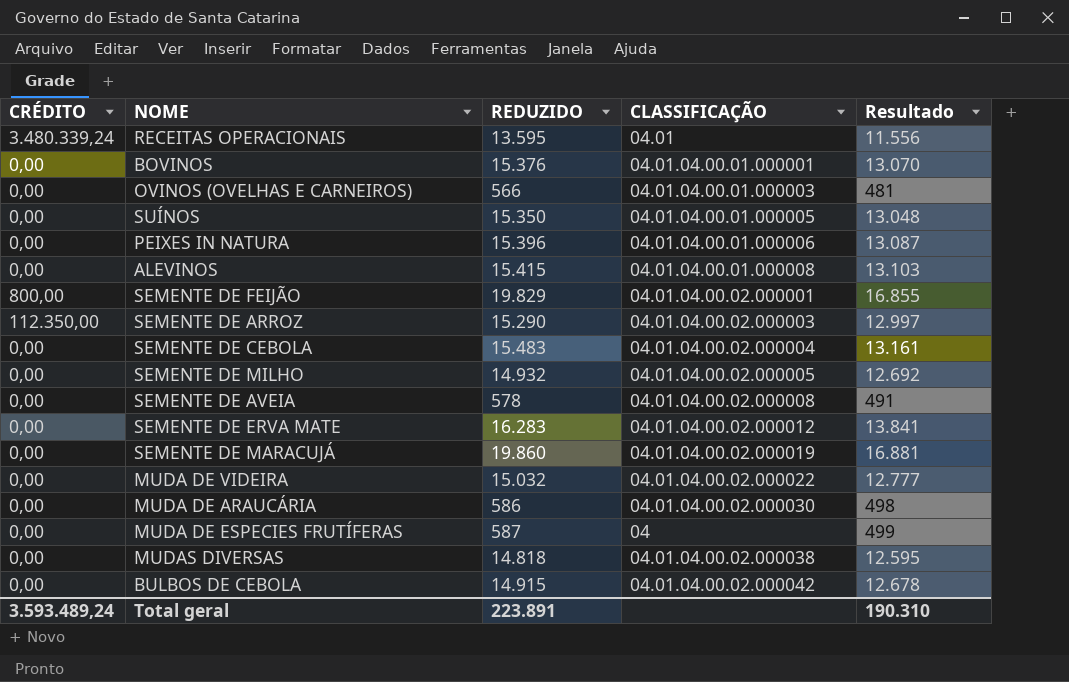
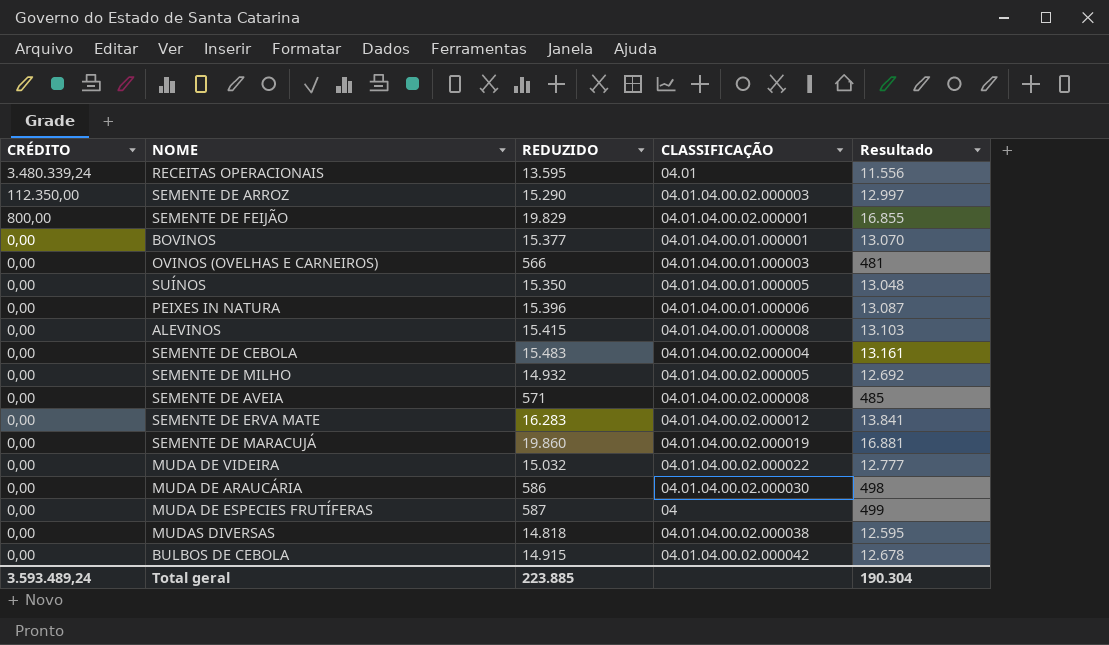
row order: none -> CRÉDITO descending
BOVINOS | REDUZIDO: 15.376 -> 15.377
SEMENTE DE AVEIA | REDUZIDO: 578 -> 571
SEMENTE DE AVEIA | Resultado: 491 -> 485
Total geral | REDUZIDO: 223.891 -> 223.885
Total geral | Resultado: 190.310 -> 190.304

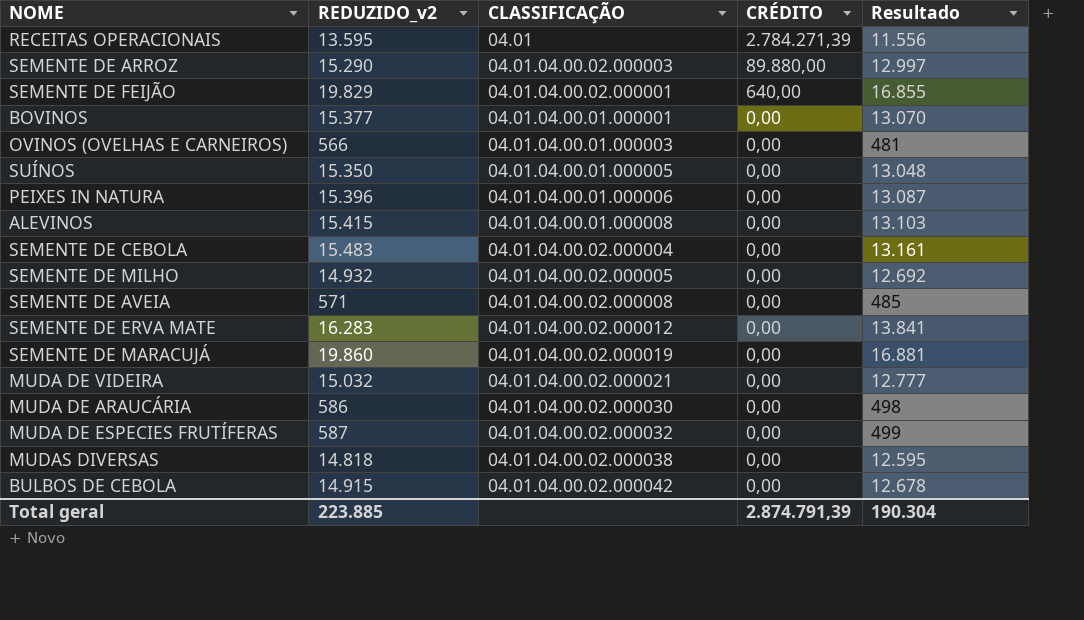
column name: REDUZIDO -> REDUZIDO_v2
column CRÉDITO | position: 1 -> 4
RECEITAS OPERACIONAIS | CRÉDITO: 3.480.339,24 -> 2.784.271,39
SEMENTE DE ARROZ | CRÉDITO: 112.350,00 -> 89.880,00
SEMENTE DE FEIJÃO | CRÉDITO: 800,00 -> 640,00
MUDA DE VIDEIRA | CLASSIFICAÇÃO: 04.01.04.00.02.000022 -> 04.01.04.00.02.000021
MUDA DE ESPECIES FRUTÍFERAS | CLASSIFICAÇÃO: 04 -> 04.01.04.00.02.000032
Total geral | CRÉDITO: 3.593.489,24 -> 2.874.791,39

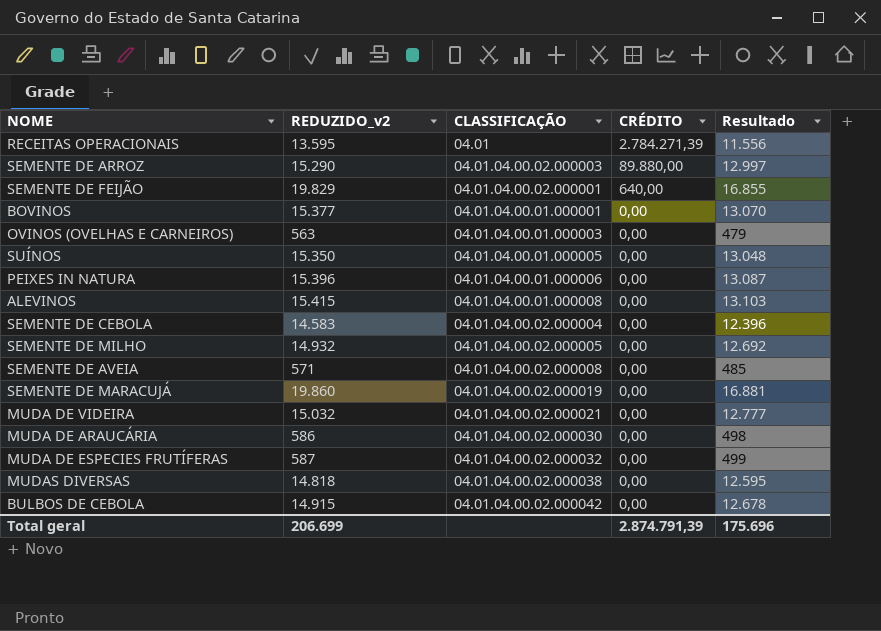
row SEMENTE DE ERVA MATE: 16.283 | 04.01.04.00.02.000012 | 0,00 | 13.841 -> none
OVINOS (OVELHAS E CARNEIROS) | REDUZIDO_v2: 566 -> 563
OVINOS (OVELHAS E CARNEIROS) | Resultado: 481 -> 479
SEMENTE DE CEBOLA | REDUZIDO_v2: 15.483 -> 14.583
SEMENTE DE CEBOLA | Resultado: 13.161 -> 12.396
Total geral | REDUZIDO_v2: 223.885 -> 206.699
Total geral | Resultado: 190.304 -> 175.696

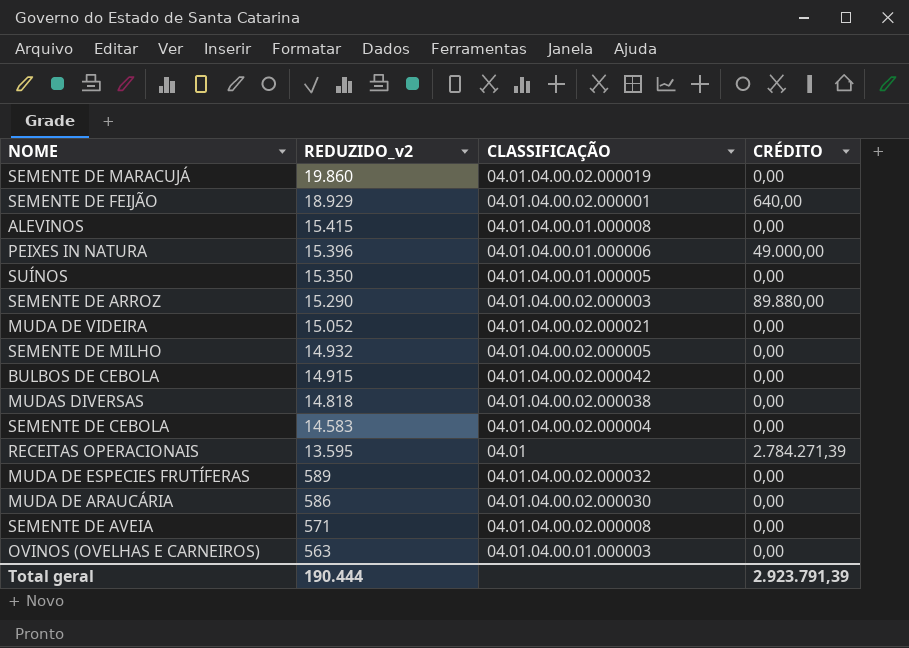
row order: CRÉDITO descending -> REDUZIDO_v2 descending
column Resultado | formula: [REDUZIDO_v2] * 0,85 -> none
row BOVINOS: 15.377 | 04.01.04.00.01.000001 | 0,00 | 13.070 -> none
SEMENTE DE FEIJÃO | REDUZIDO_v2: 19.829 -> 18.929
PEIXES IN NATURA | CRÉDITO: 0,00 -> 49.000,00
MUDA DE VIDEIRA | REDUZIDO_v2: 15.032 -> 15.052
MUDA DE ESPECIES FRUTÍFERAS | REDUZIDO_v2: 587 -> 589
Total geral | REDUZIDO_v2: 206.699 -> 190.444
Total geral | CRÉDITO: 2.874.791,39 -> 2.923.791,39

